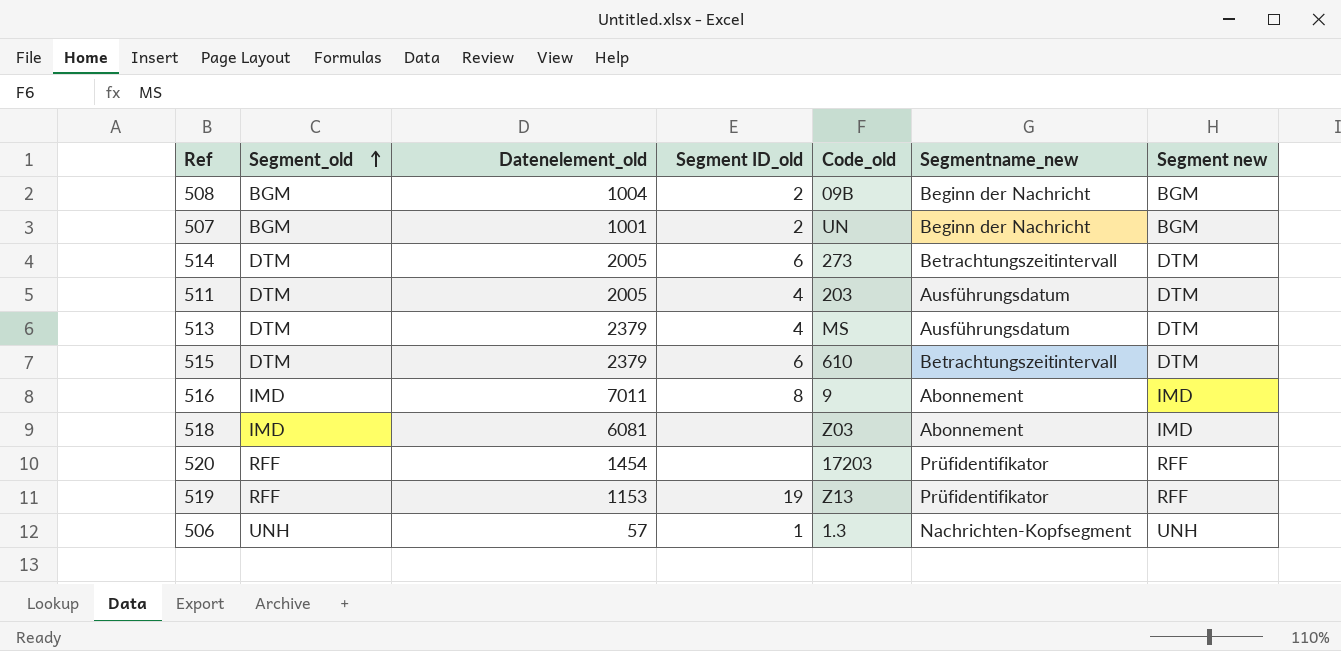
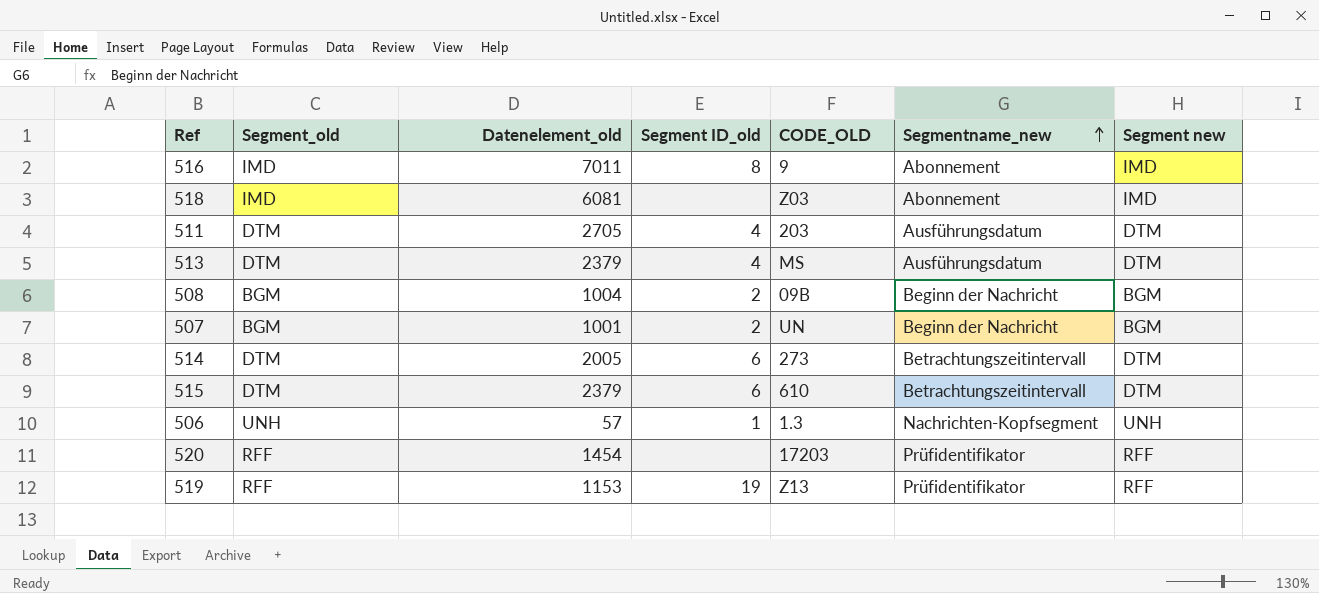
row order: Segment_old ascending -> Segmentname_new ascending
column name: Code_old -> CODE_OLD
511 | Datenelement_old: 2005 -> 2705

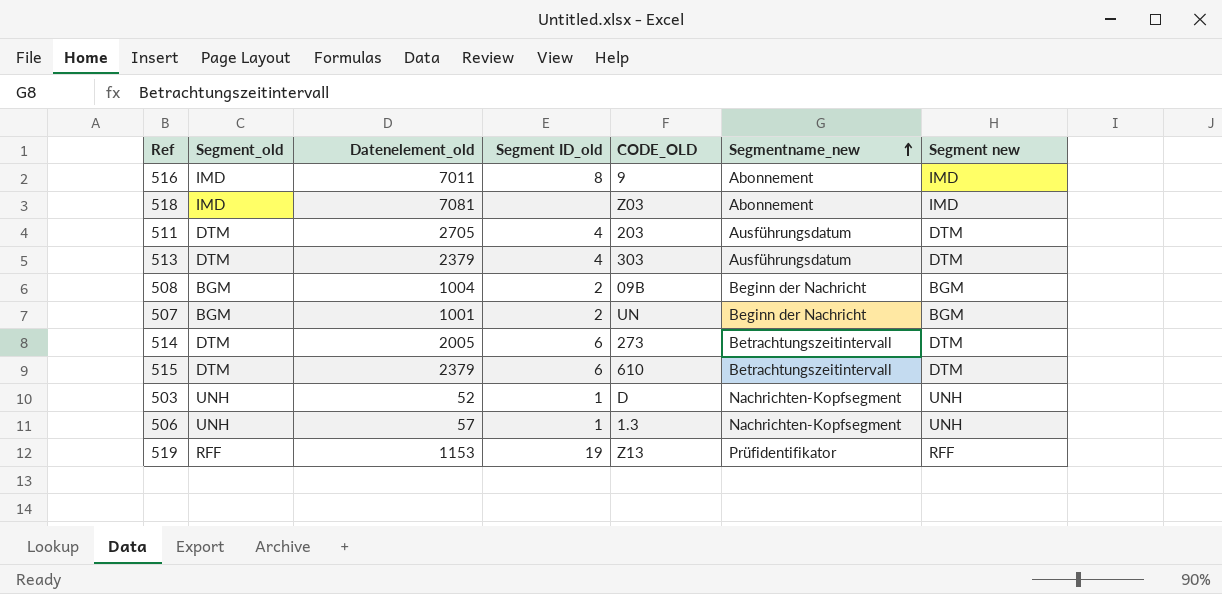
row 520: RFF | 1454 | none | 17203 | Prüfidentifikator | RFF -> none
518 | Datenelement_old: 6081 -> 7081
513 | CODE_OLD: MS -> 303
row 503: none -> UNH | 52 | 1 | D | Nachrichten-Kopfsegment | UNH

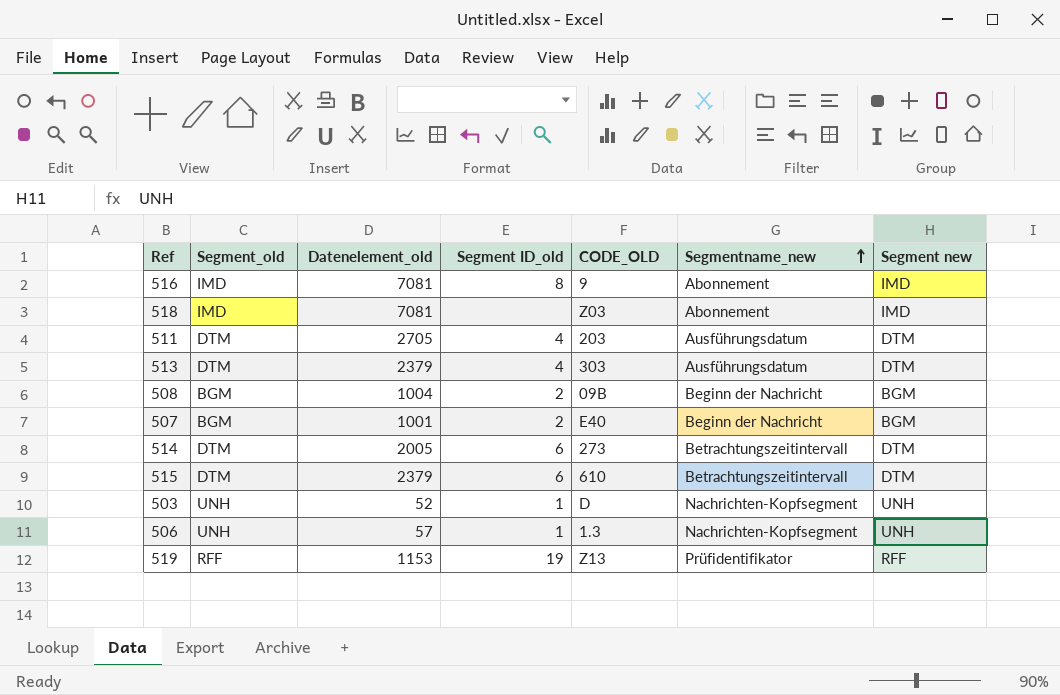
516 | Datenelement_old: 7011 -> 7081
507 | CODE_OLD: UN -> E40

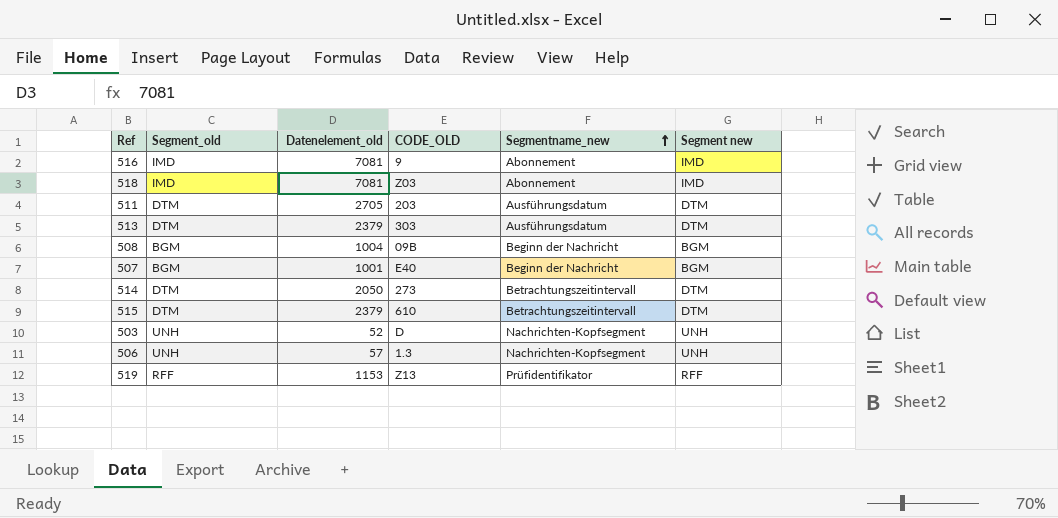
column Segment ID_old | position: 4 -> none
514 | Datenelement_old: 2005 -> 2050

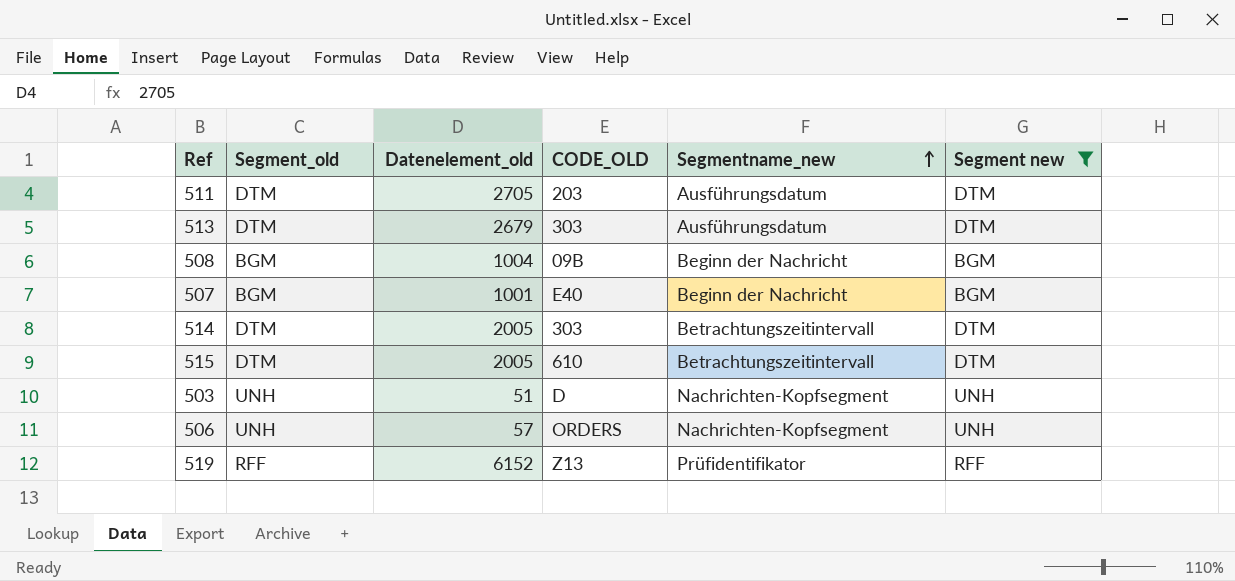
filter: none -> Segment new != IMD
513 | Datenelement_old: 2379 -> 2679
514 | Datenelement_old: 2050 -> 2005
514 | CODE_OLD: 273 -> 303
515 | Datenelement_old: 2379 -> 2005
503 | Datenelement_old: 52 -> 51
506 | CODE_OLD: 1.3 -> ORDERS
519 | Datenelement_old: 1153 -> 6152

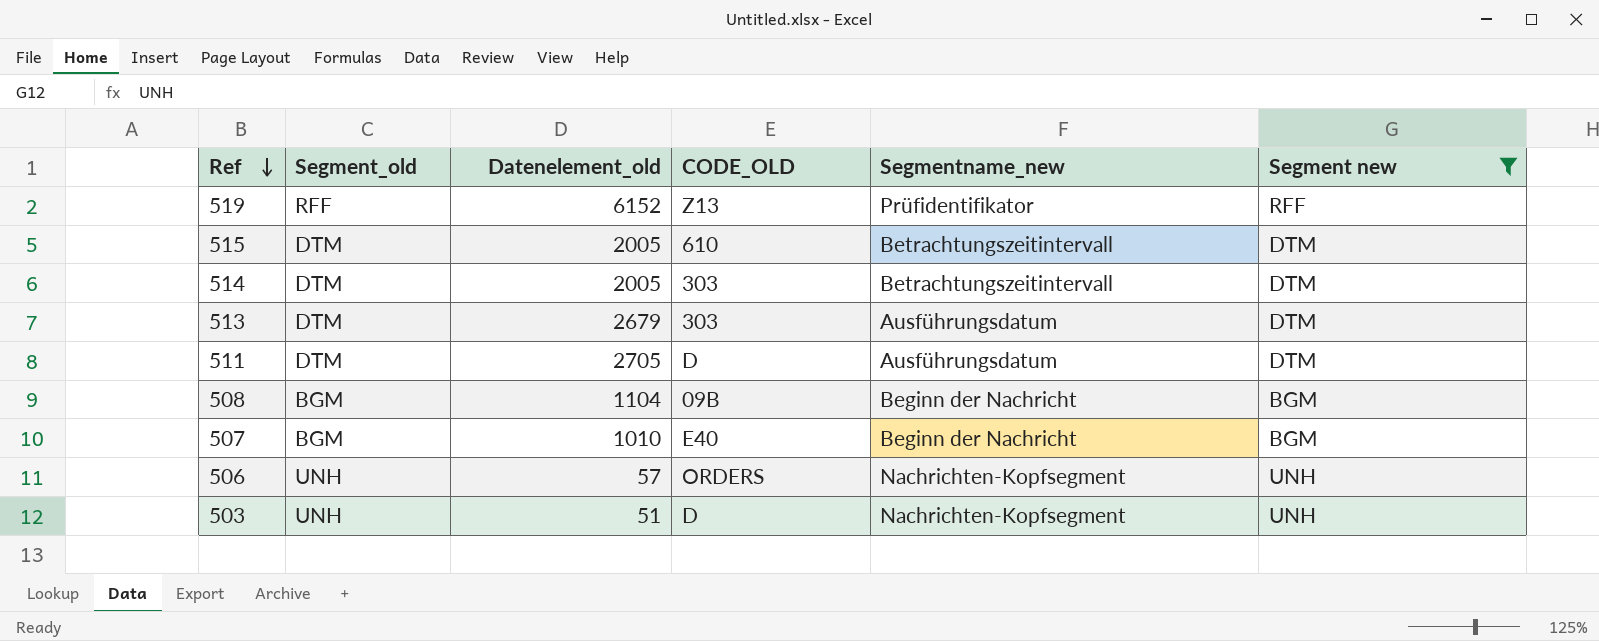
row order: Segmentname_new ascending -> Ref descending
511 | CODE_OLD: 203 -> D
508 | Datenelement_old: 1004 -> 1104
507 | Datenelement_old: 1001 -> 1010

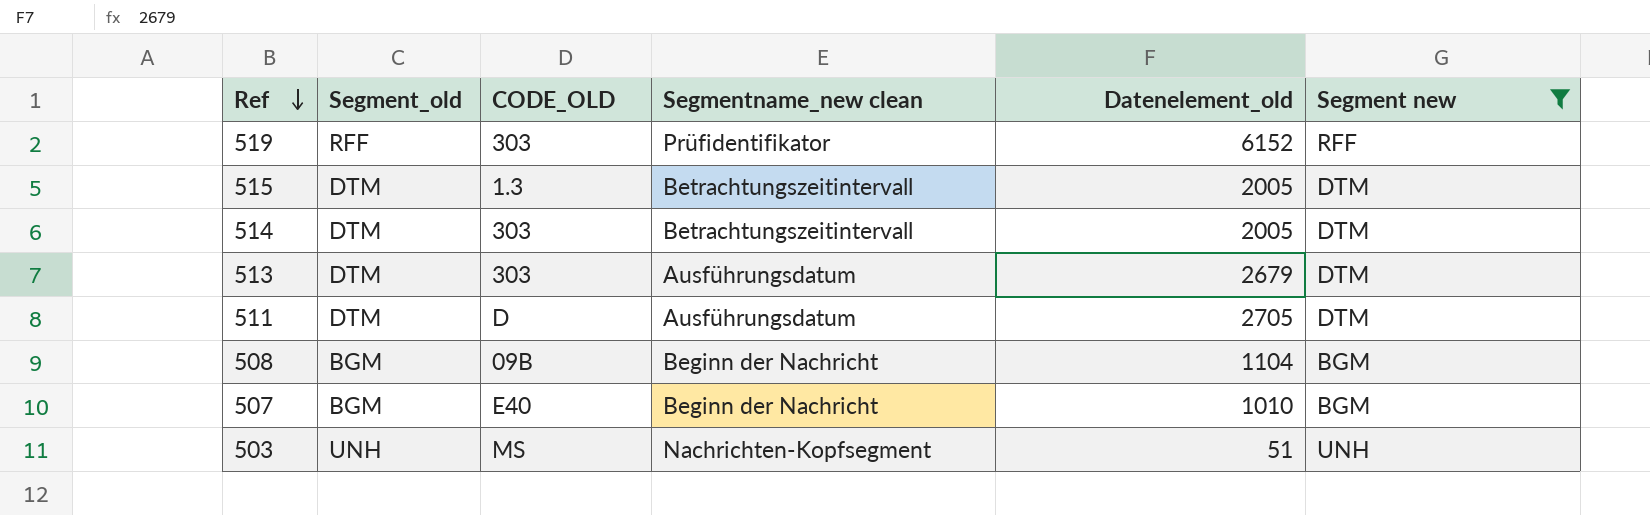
column name: Segmentname_new -> Segmentname_new clean
column Datenelement_old | position: 3 -> 5
row 506: UNH | 57 | ORDERS | Nachrichten-Kopfsegment | UNH -> none
519 | CODE_OLD: Z13 -> 303
515 | CODE_OLD: 610 -> 1.3
503 | CODE_OLD: D -> MS

